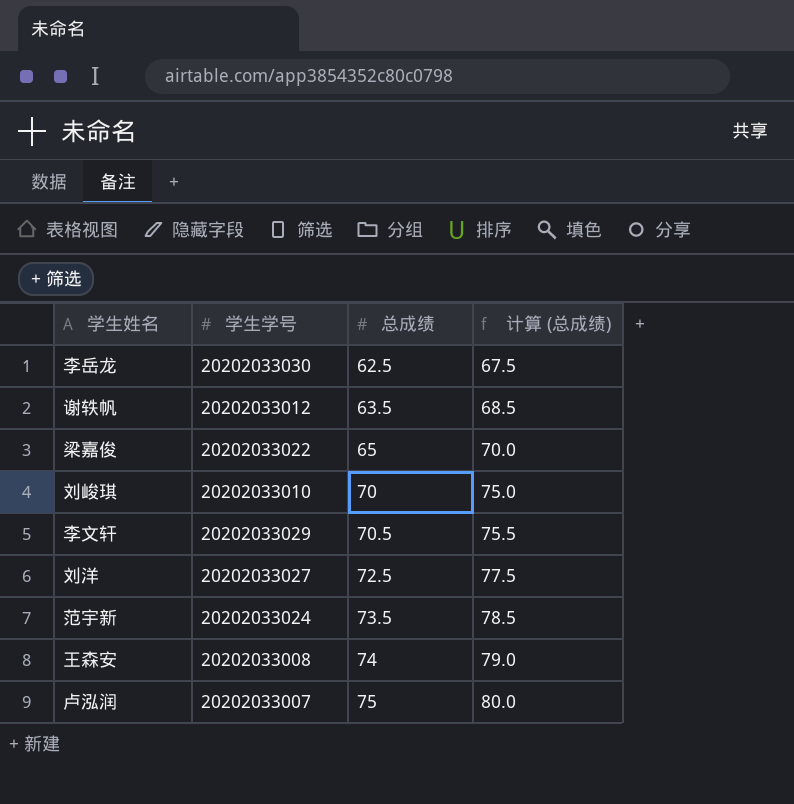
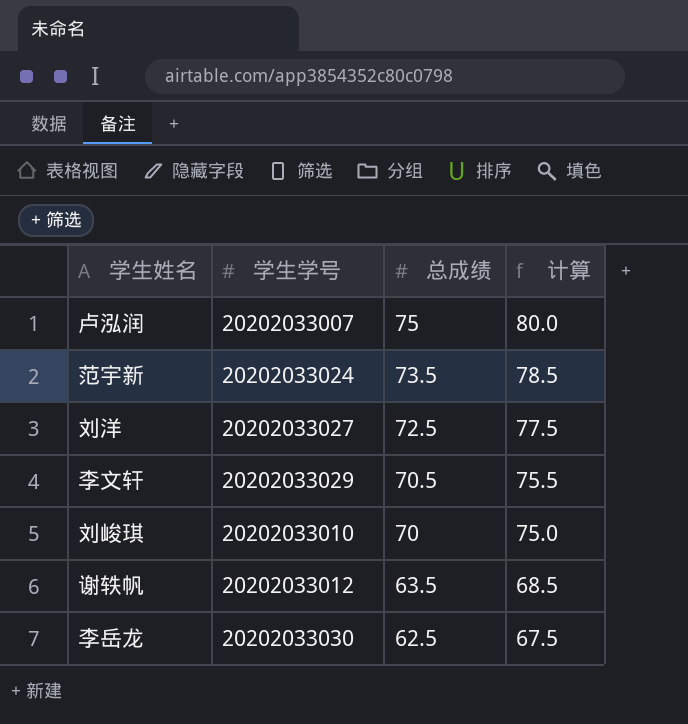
row order: 总成绩 ascending -> 总成绩 descending
column name: 计算 (总成绩) -> 计算
row 梁嘉俊: 20202033022 | 65 | 70.0 -> none
row 王森安: 20202033008 | 74 | 79.0 -> none

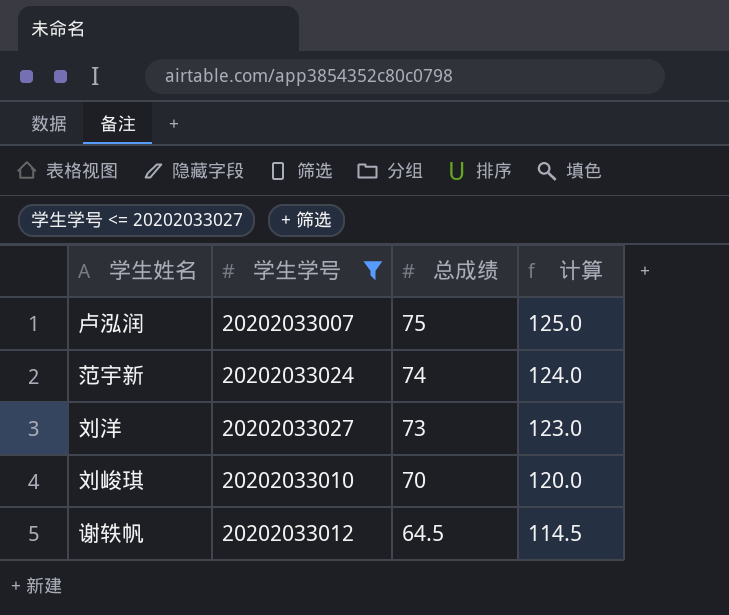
filter: none -> 学生学号 <= 20202033027
column 计算 | formula: [总成绩] + 5 -> [总成绩] + 50
范宇新 | 总成绩: 73.5 -> 74
刘洋 | 总成绩: 72.5 -> 73
谢轶帆 | 总成绩: 63.5 -> 64.5

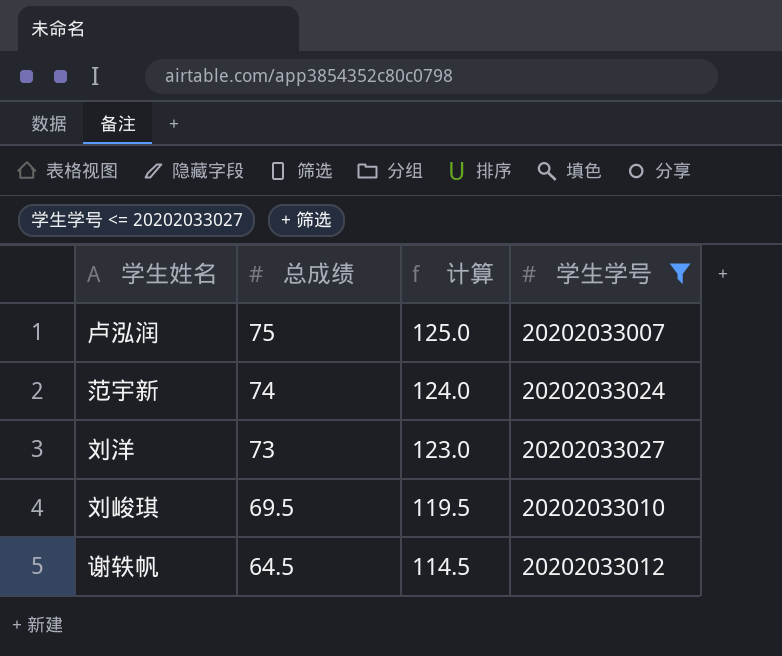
column 学生学号 | position: 2 -> 4
刘峻琪 | 总成绩: 70 -> 69.5
刘峻琪 | 计算: 120.0 -> 119.5

